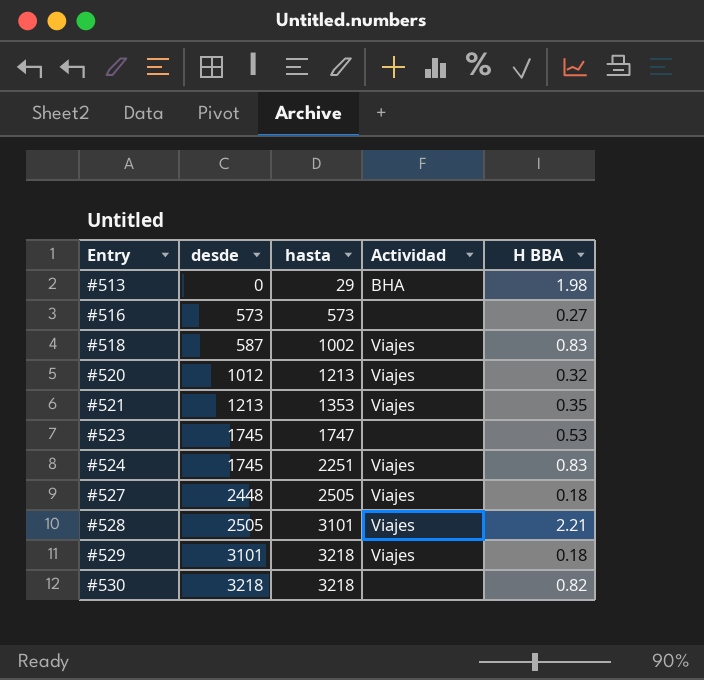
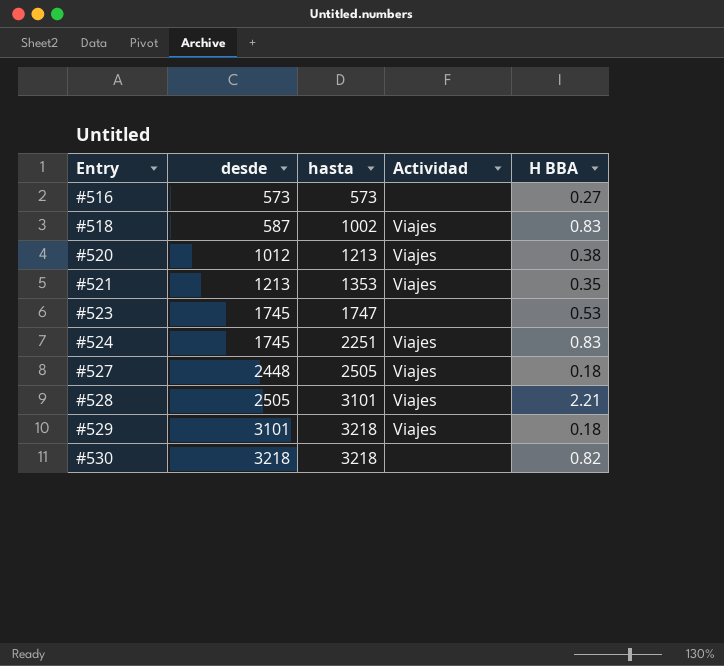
row #513: 0 | 29 | BHA | 1.98 -> none
#520 | H BBA: 0.32 -> 0.38

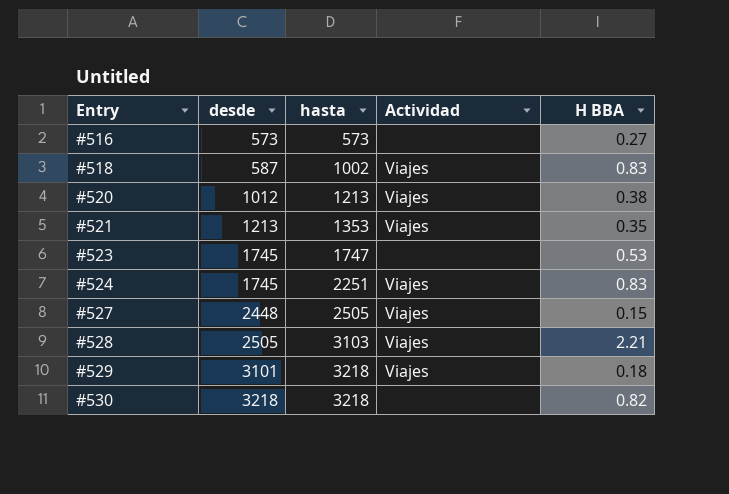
#527 | H BBA: 0.18 -> 0.15
#528 | hasta: 3101 -> 3103

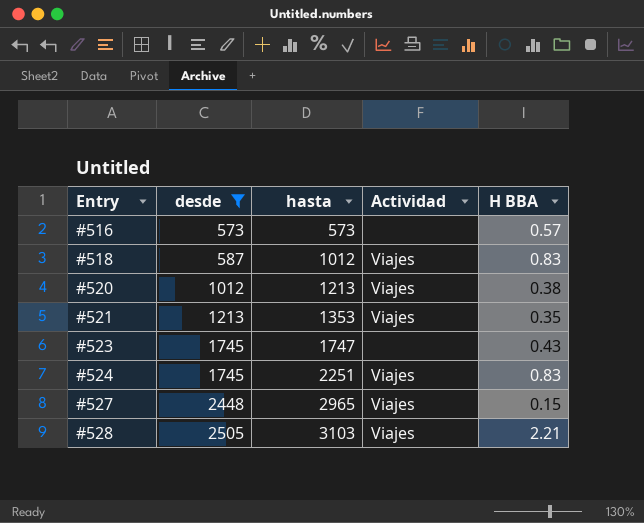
filter: none -> desde <= 2505
#516 | H BBA: 0.27 -> 0.57
#518 | hasta: 1002 -> 1012
#523 | H BBA: 0.53 -> 0.43
#527 | hasta: 2505 -> 2965

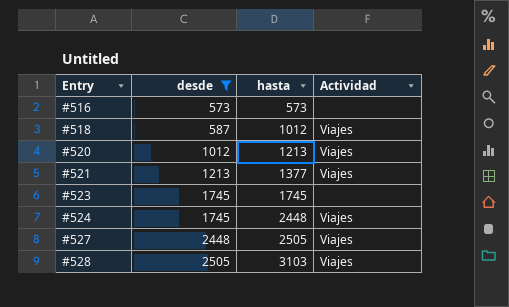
column H BBA | position: 5 -> none
#521 | hasta: 1353 -> 1377
#523 | hasta: 1747 -> 1745
#524 | hasta: 2251 -> 2448
#527 | hasta: 2965 -> 2505

